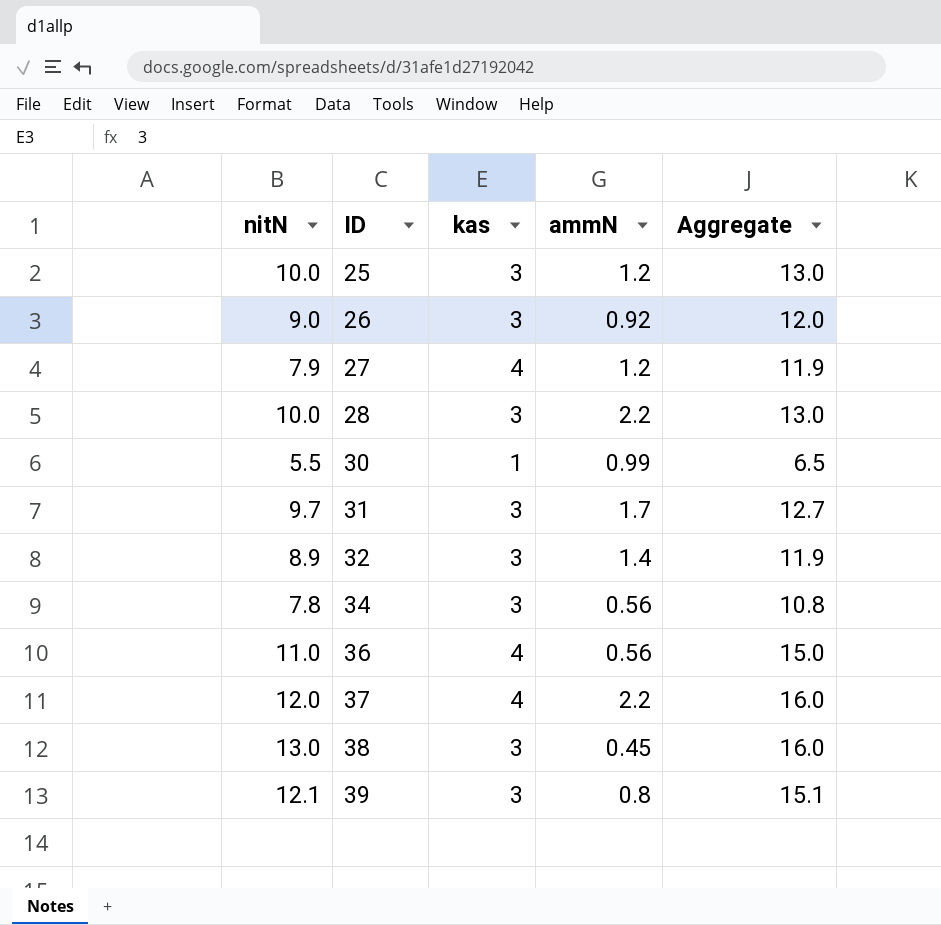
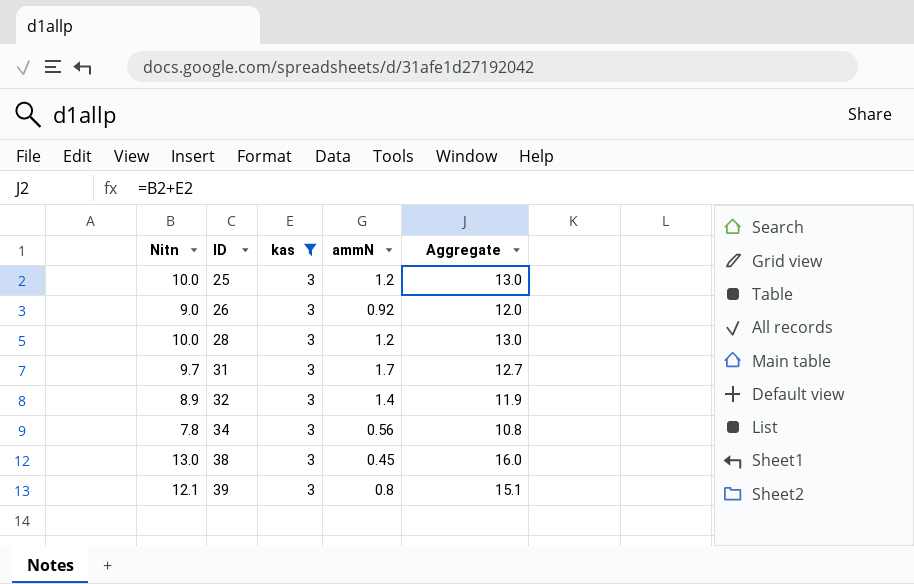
filter: none -> kas = 3
column name: nitN -> Nitn
28 | ammN: 2.2 -> 1.2

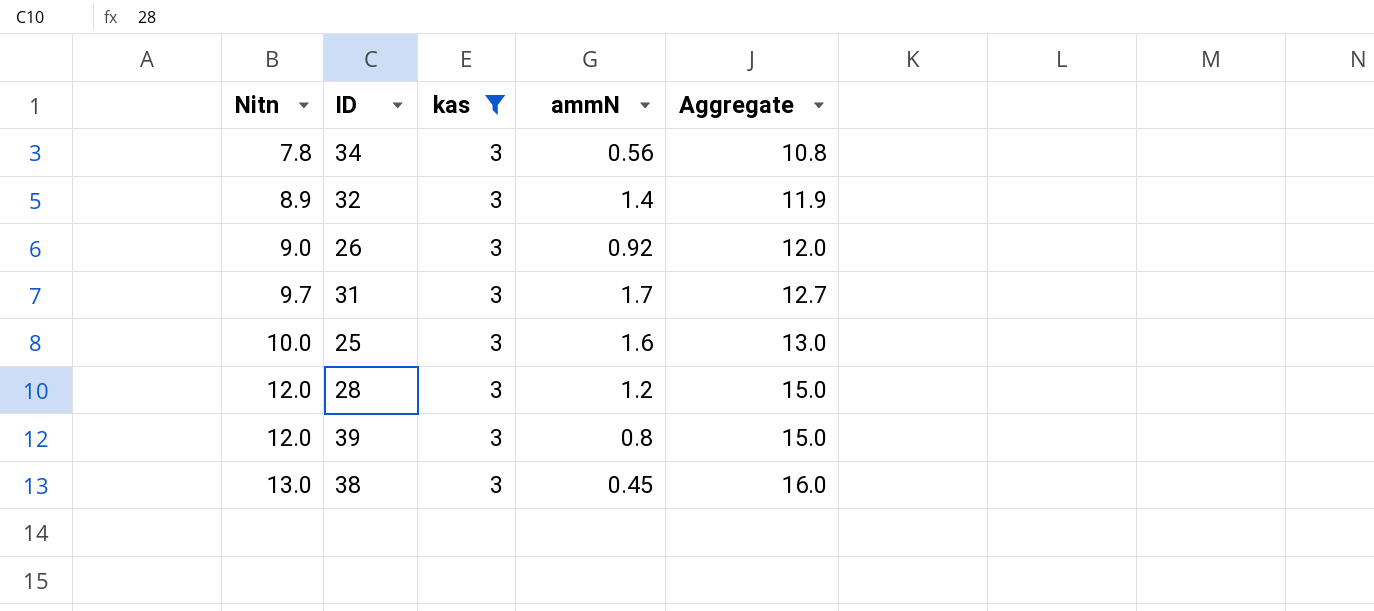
row order: ID ascending -> Nitn ascending
25 | ammN: 1.2 -> 1.6
28 | Nitn: 10.0 -> 12.0
28 | Aggregate: 13.0 -> 15.0
39 | Nitn: 12.1 -> 12.0
39 | Aggregate: 15.1 -> 15.0

